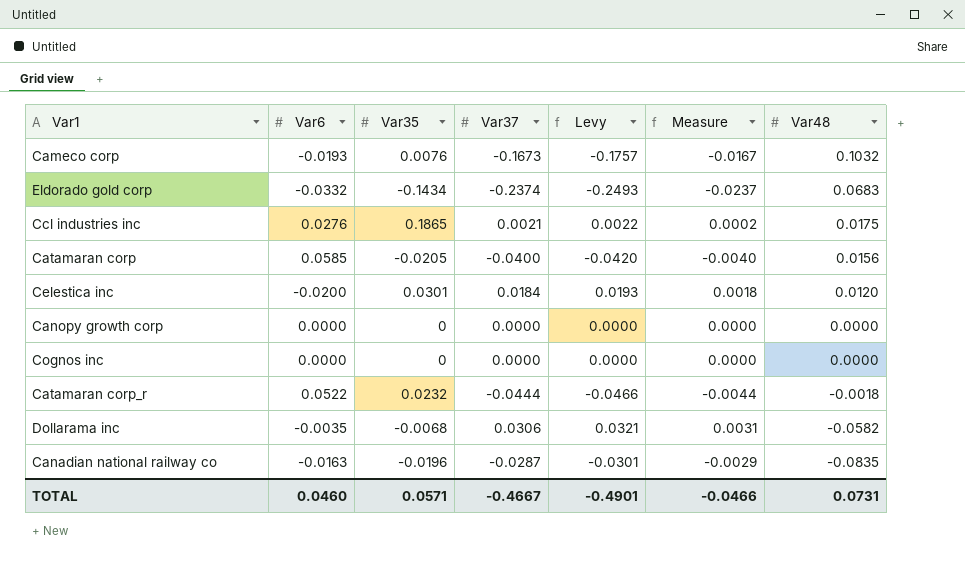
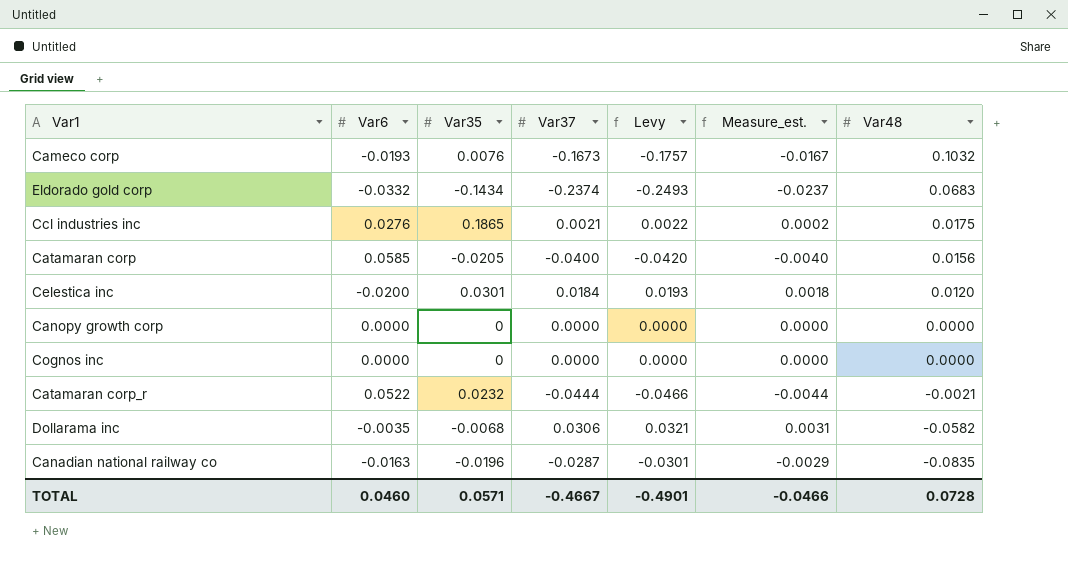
column name: Measure -> Measure_est.
Catamaran corp_r | Var48: -0.0018 -> -0.0021
TOTAL | Var48: 0.0731 -> 0.0728

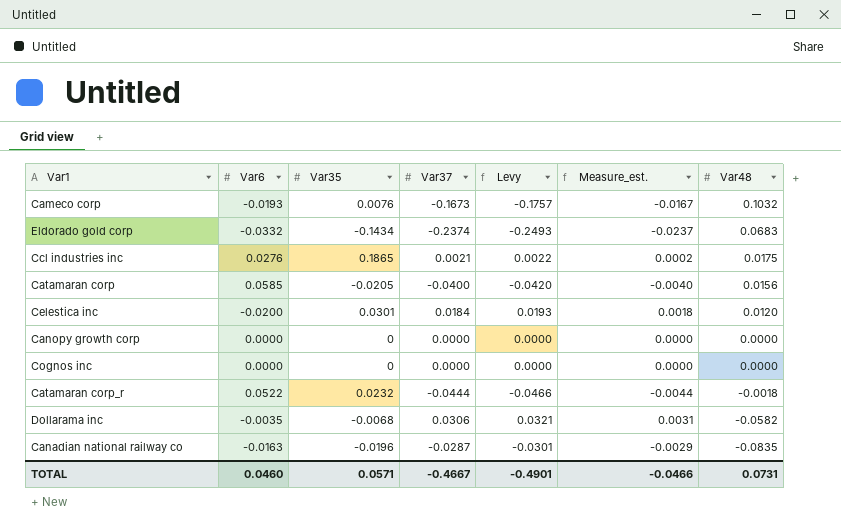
Catamaran corp_r | Var48: -0.0021 -> -0.0018
TOTAL | Var48: 0.0728 -> 0.0731

